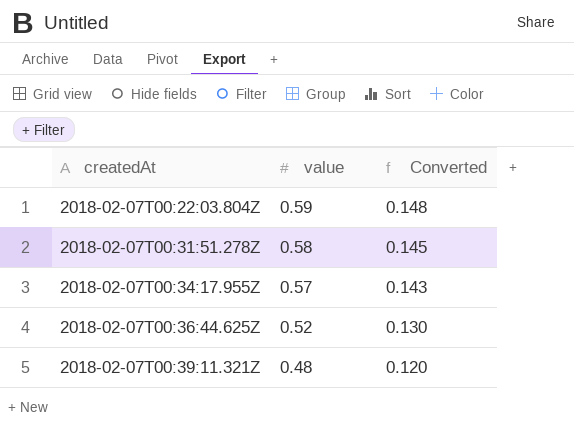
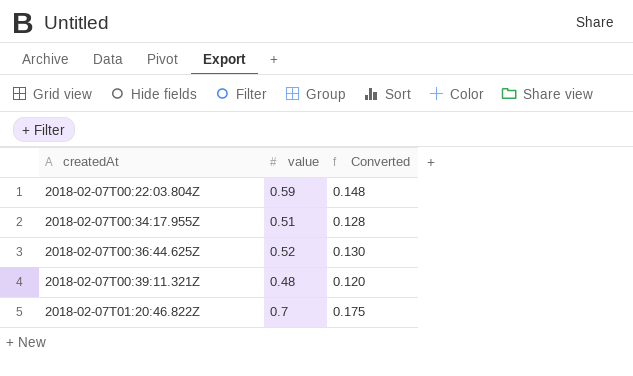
row 2018-02-07T00:31:51.278Z: 0.58 | 0.145 -> none
2018-02-07T00:34:17.955Z | value: 0.57 -> 0.51
2018-02-07T00:34:17.955Z | Converted: 0.143 -> 0.128
row 2018-02-07T01:20:46.822Z: none -> 0.7 | 0.175

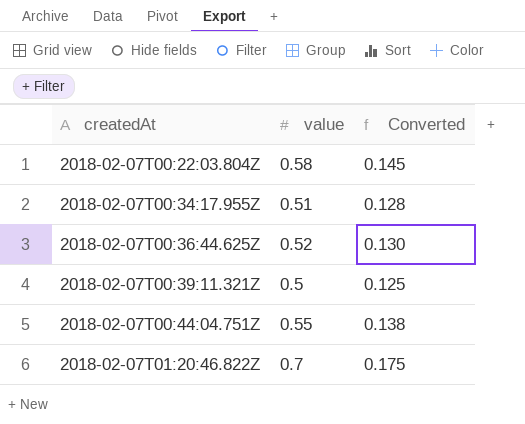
2018-02-07T00:22:03.804Z | value: 0.59 -> 0.58
2018-02-07T00:22:03.804Z | Converted: 0.148 -> 0.145
2018-02-07T00:39:11.321Z | value: 0.48 -> 0.5
2018-02-07T00:39:11.321Z | Converted: 0.120 -> 0.125
row 2018-02-07T00:44:04.751Z: none -> 0.55 | 0.138

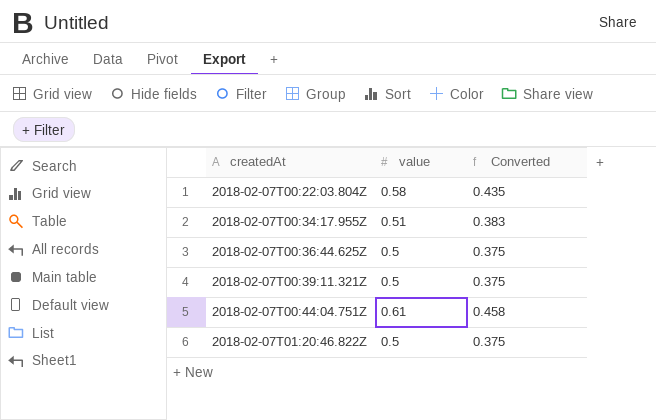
column Converted | formula: [value] * 0.25 -> [value] * 0.75
2018-02-07T00:36:44.625Z | value: 0.52 -> 0.5
2018-02-07T00:44:04.751Z | value: 0.55 -> 0.61
2018-02-07T01:20:46.822Z | value: 0.7 -> 0.5

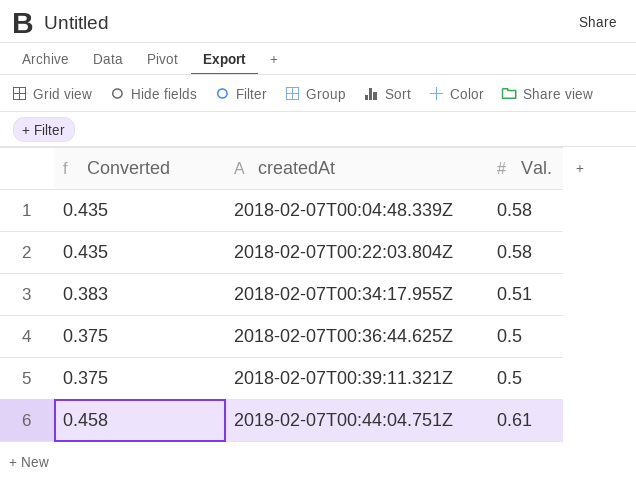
column Converted | position: 3 -> 1
column name: value -> Val.
row 2018-02-07T01:20:46.822Z: 0.5 | 0.375 -> none
row 2018-02-07T00:04:48.339Z: none -> 0.435 | 0.58

